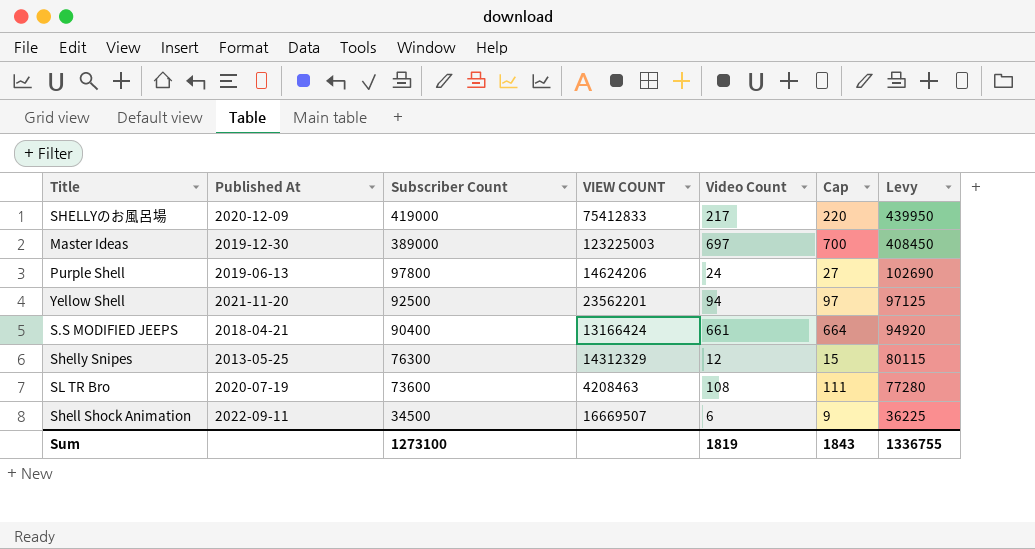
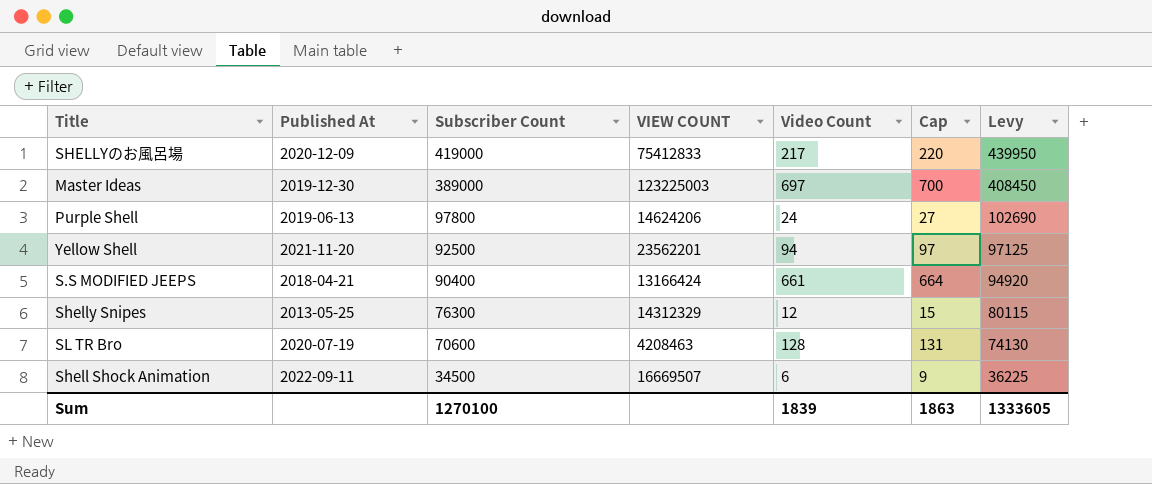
SL TR Bro | Subscriber Count: 73600 -> 70600
SL TR Bro | Video Count: 108 -> 128
SL TR Bro | Cap: 111 -> 131
SL TR Bro | Levy: 77280 -> 74130
Sum | Subscriber Count: 1273100 -> 1270100
Sum | Video Count: 1819 -> 1839
Sum | Cap: 1843 -> 1863
Sum | Levy: 1336755 -> 1333605

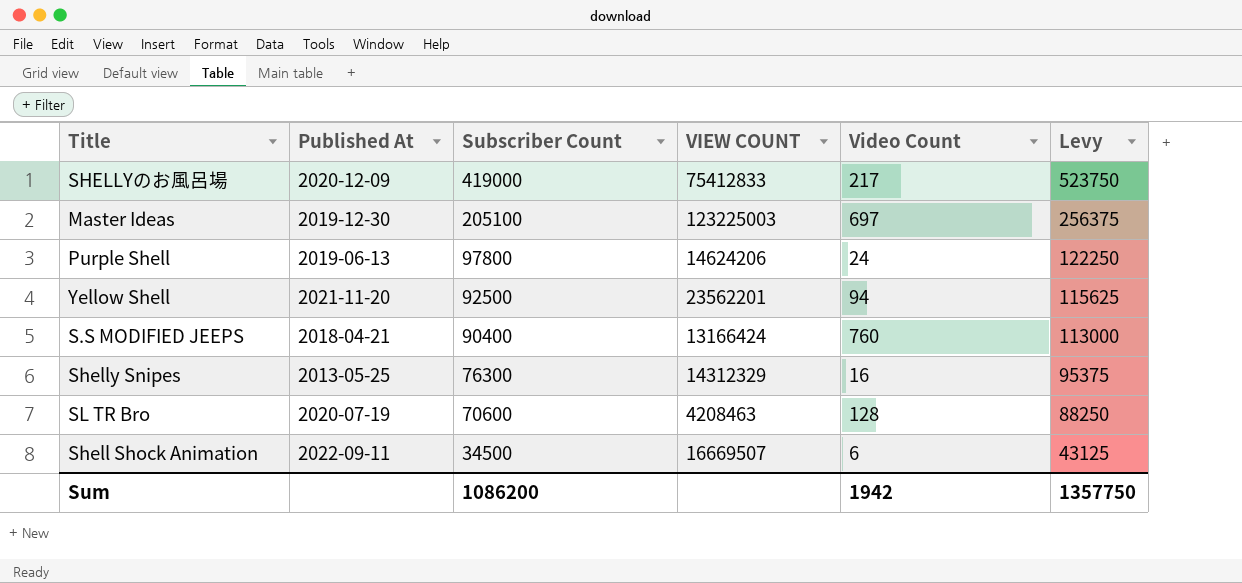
column Cap | formula: [Video Count] + 3 -> none
column Levy | formula: [Subscriber Count] * 1.05 -> [Subscriber Count] * 1.25
Master Ideas | Subscriber Count: 389000 -> 205100
S.S MODIFIED JEEPS | Video Count: 661 -> 760
Shelly Snipes | Video Count: 12 -> 16
Sum | Subscriber Count: 1270100 -> 1086200
Sum | Video Count: 1839 -> 1942
Sum | Levy: 1333605 -> 1357750

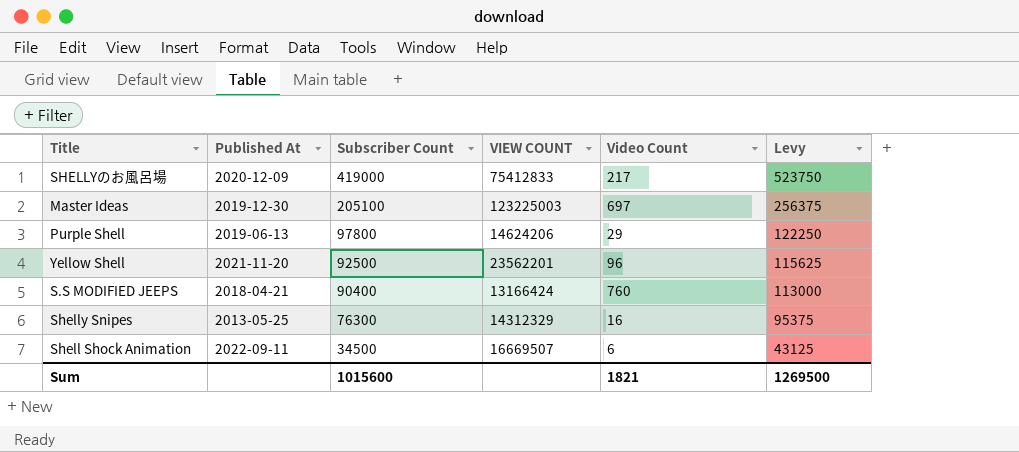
row SL TR Bro: 2020-07-19 | 70600 | 4208463 | 128 | 88250 -> none
Purple Shell | Video Count: 24 -> 29
Yellow Shell | Video Count: 94 -> 96
Sum | Subscriber Count: 1086200 -> 1015600
Sum | Video Count: 1942 -> 1821
Sum | Levy: 1357750 -> 1269500

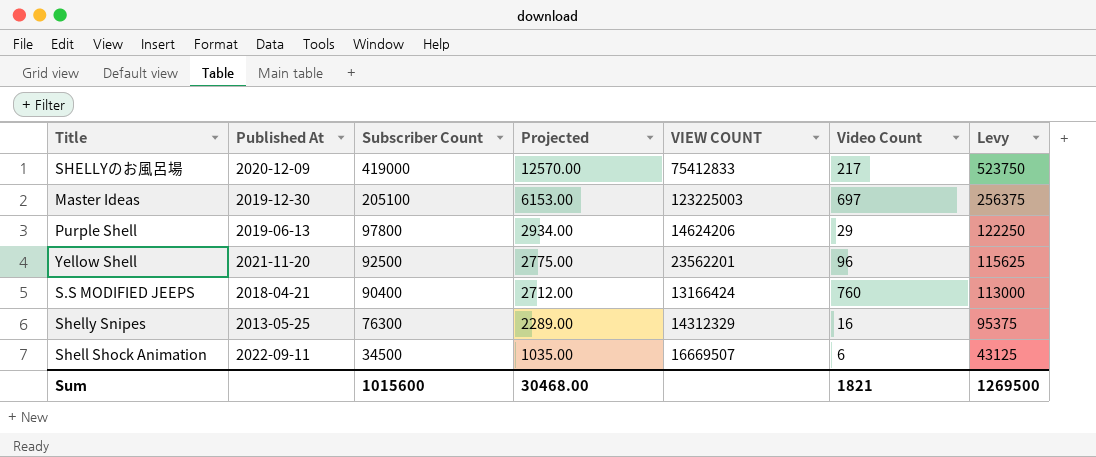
column Projected | formula: none -> [Subscriber Count] * 0.03

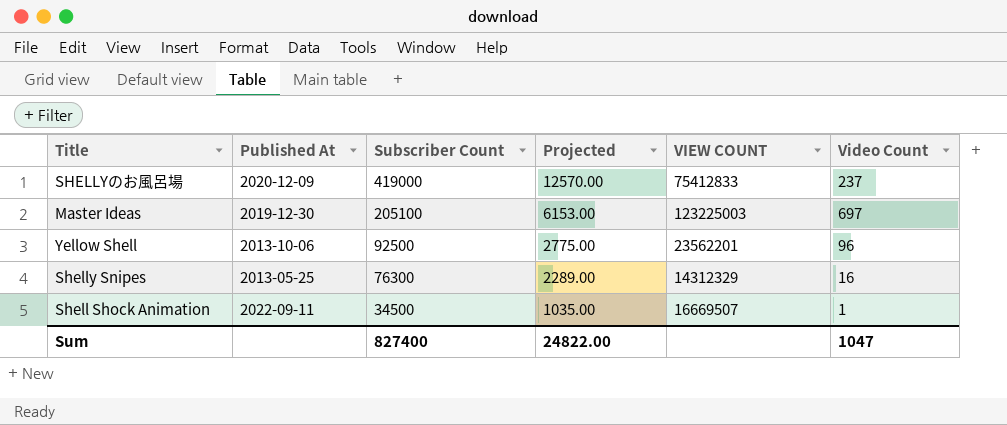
column Levy | formula: [Subscriber Count] * 1.25 -> none
row Purple Shell: 2019-06-13 | 97800 | 2934.00 | 14624206 | 29 | 122250 -> none
row S.S MODIFIED JEEPS: 2018-04-21 | 90400 | 2712.00 | 13166424 | 760 | 113000 -> none
SHELLYのお風呂場 | Video Count: 217 -> 237
Yellow Shell | Published At: 2021-11-20 -> 2013-10-06
Shell Shock Animation | Video Count: 6 -> 1
Sum | Subscriber Count: 1015600 -> 827400
Sum | Projected: 30468.00 -> 24822.00
Sum | Video Count: 1821 -> 1047

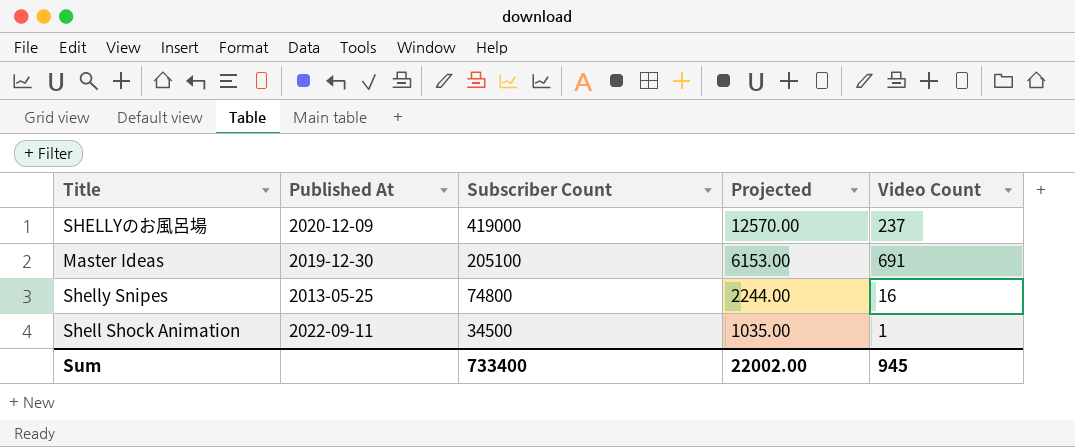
column VIEW COUNT | position: 5 -> none
row Yellow Shell: 2013-10-06 | 92500 | 2775.00 | 23562201 | 96 -> none
Master Ideas | Video Count: 697 -> 691
Shelly Snipes | Subscriber Count: 76300 -> 74800
Shelly Snipes | Projected: 2289.00 -> 2244.00
Sum | Subscriber Count: 827400 -> 733400
Sum | Projected: 24822.00 -> 22002.00
Sum | Video Count: 1047 -> 945

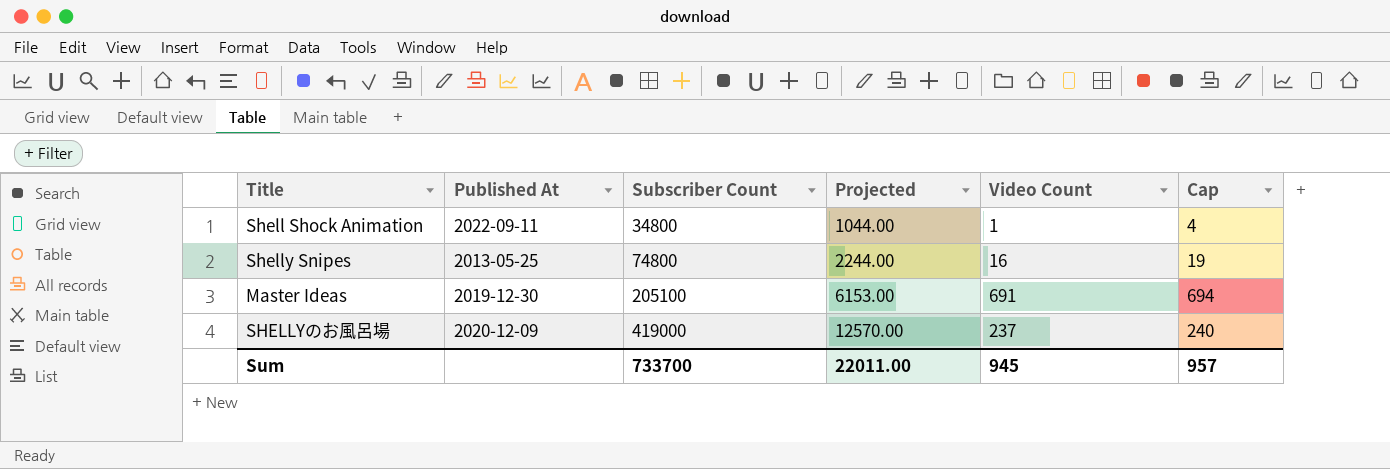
row order: Subscriber Count descending -> Subscriber Count ascending
column Cap | formula: none -> [Video Count] + 3
Shell Shock Animation | Subscriber Count: 34500 -> 34800
Shell Shock Animation | Projected: 1035.00 -> 1044.00
Sum | Subscriber Count: 733400 -> 733700
Sum | Projected: 22002.00 -> 22011.00

